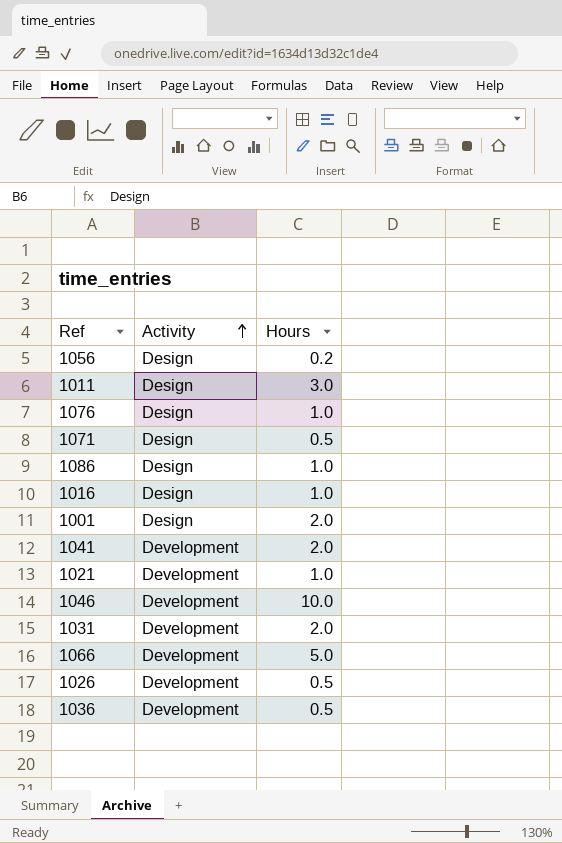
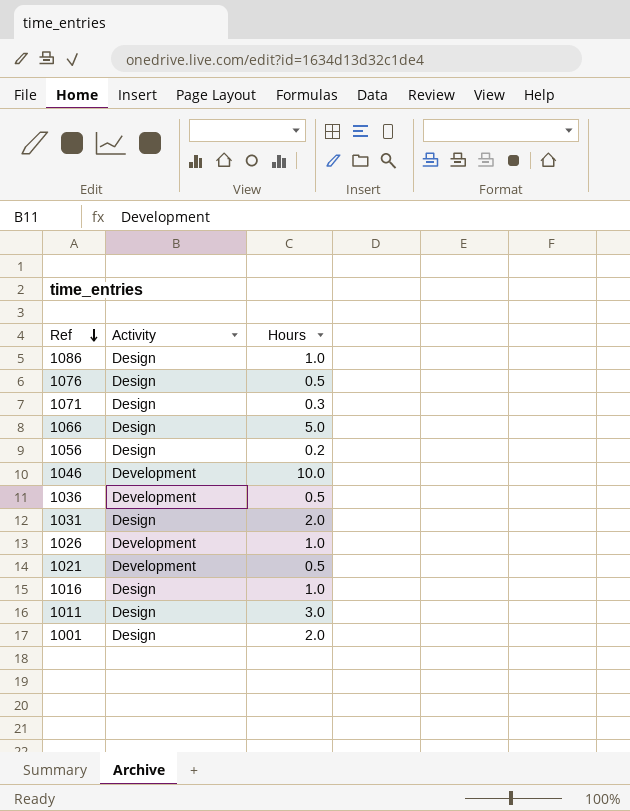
row order: Activity ascending -> Ref descending
row 1041: Development | 2.0 -> none
1076 | Hours: 1.0 -> 0.5
1071 | Hours: 0.5 -> 0.3
1066 | Activity: Development -> Design
1031 | Activity: Development -> Design
1026 | Hours: 0.5 -> 1.0
1021 | Hours: 1.0 -> 0.5

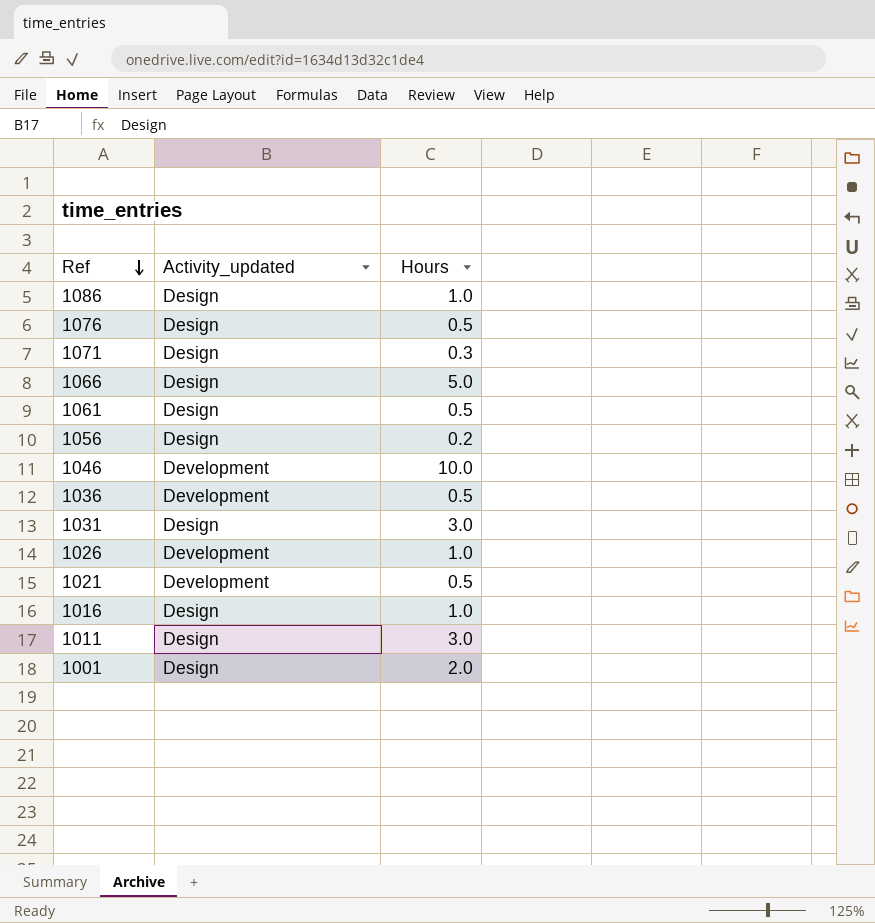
column name: Activity -> Activity_updated
row 1061: none -> Design | 0.5
1031 | Hours: 2.0 -> 3.0

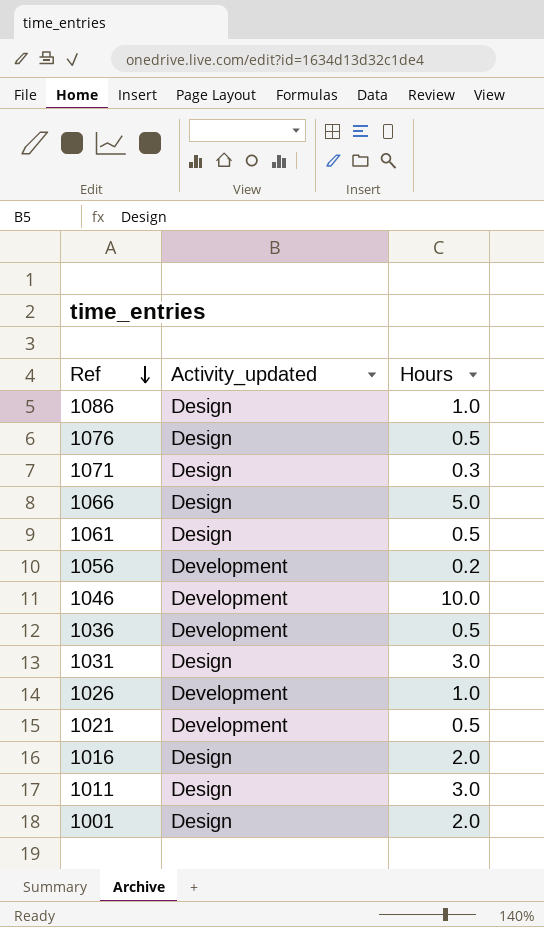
1056 | Activity_updated: Design -> Development
1016 | Hours: 1.0 -> 2.0

